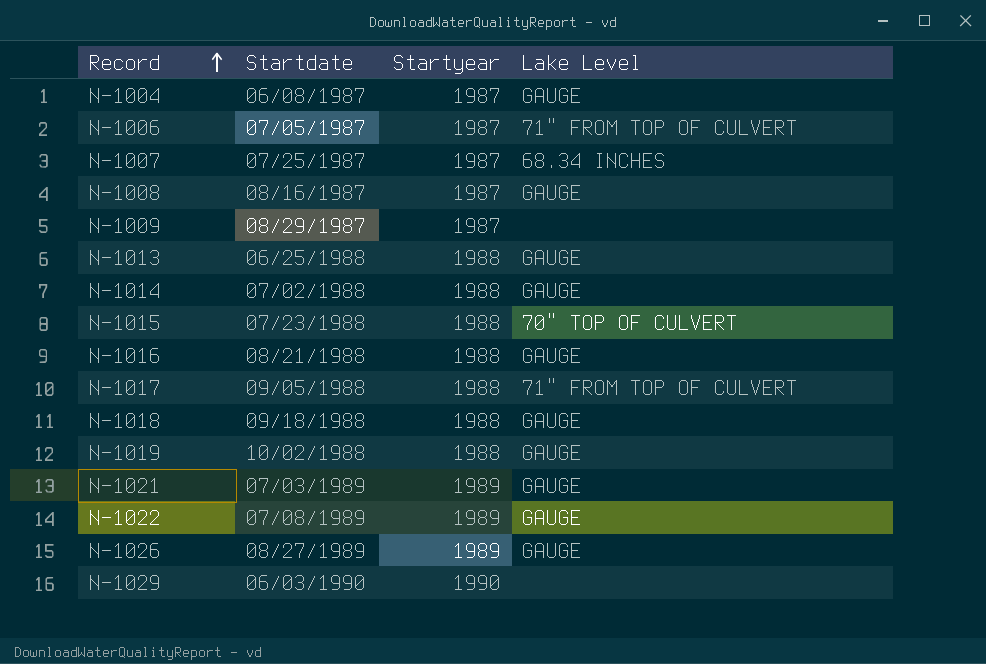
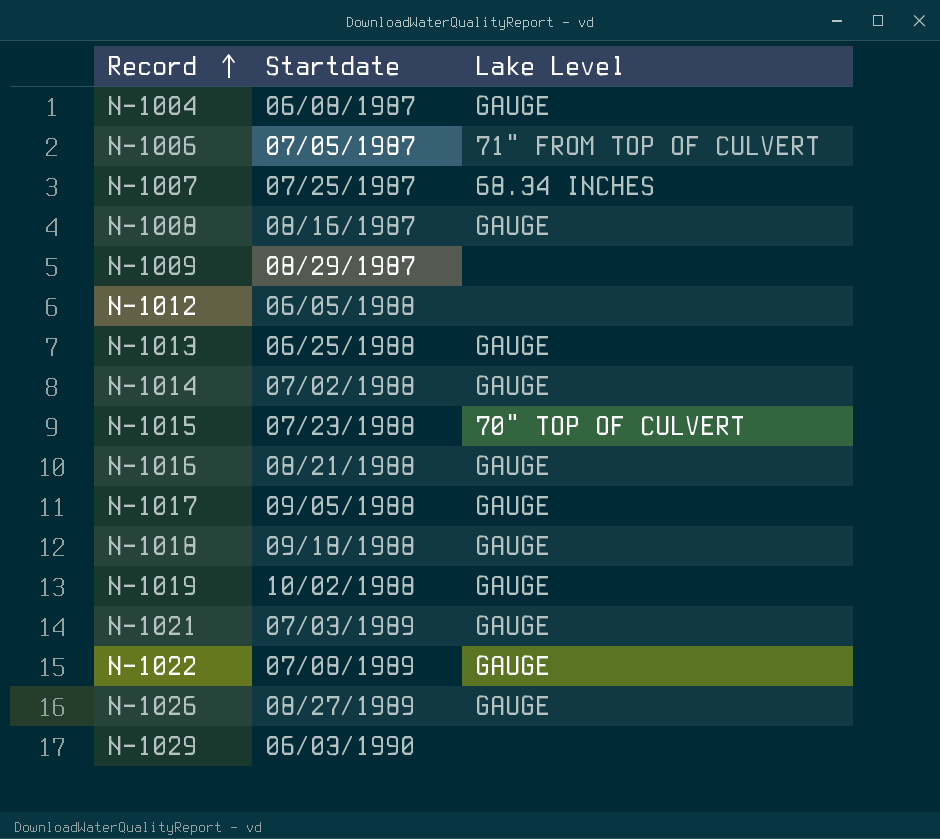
column Startyear | position: 3 -> none
row N-1012: none -> 06/05/1988 | none
N-1017 | Lake Level: 71" FROM TOP OF CULVERT -> GAUGE

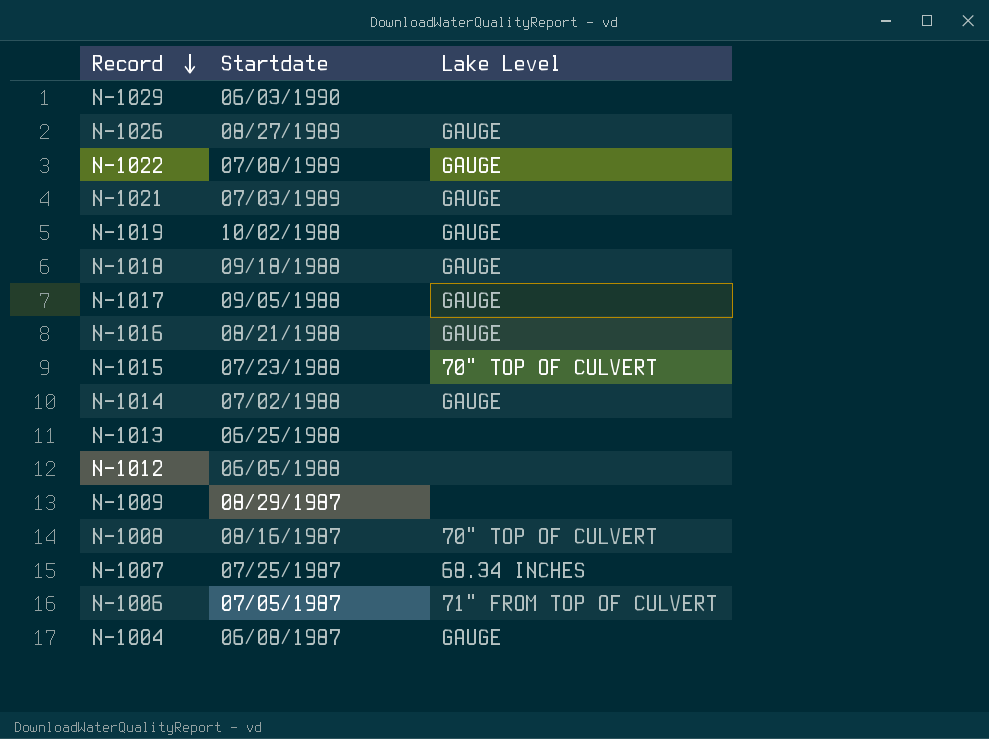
row order: Record ascending -> Record descending
N-1013 | Lake Level: GAUGE -> none
N-1008 | Lake Level: GAUGE -> 70" TOP OF CULVERT

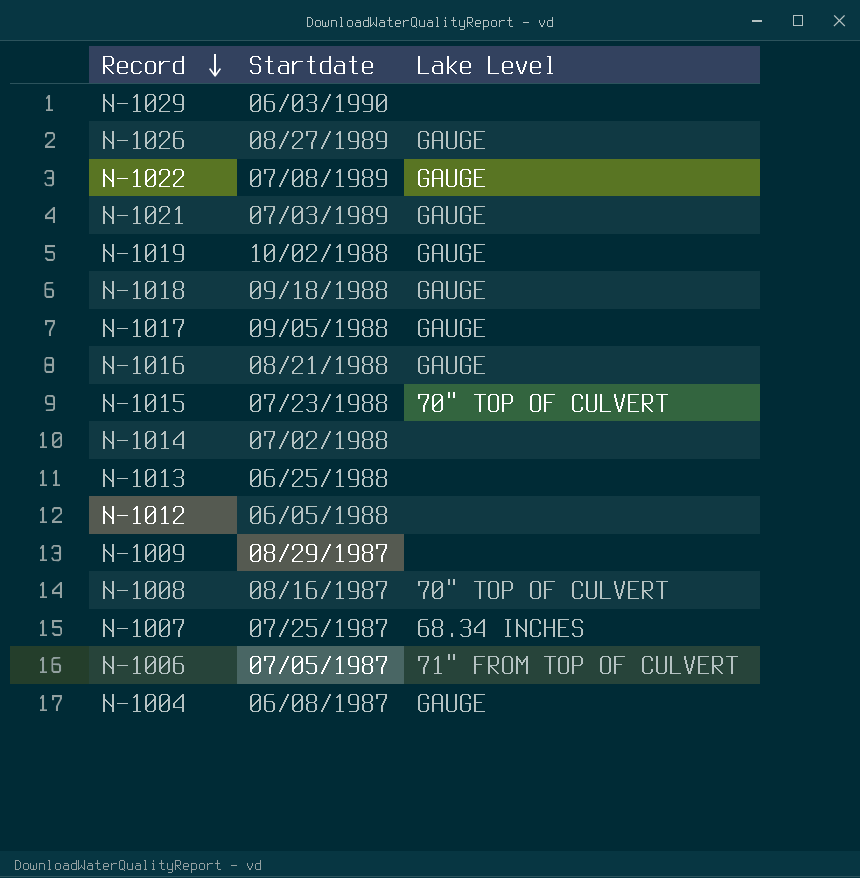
N-1014 | Lake Level: GAUGE -> none

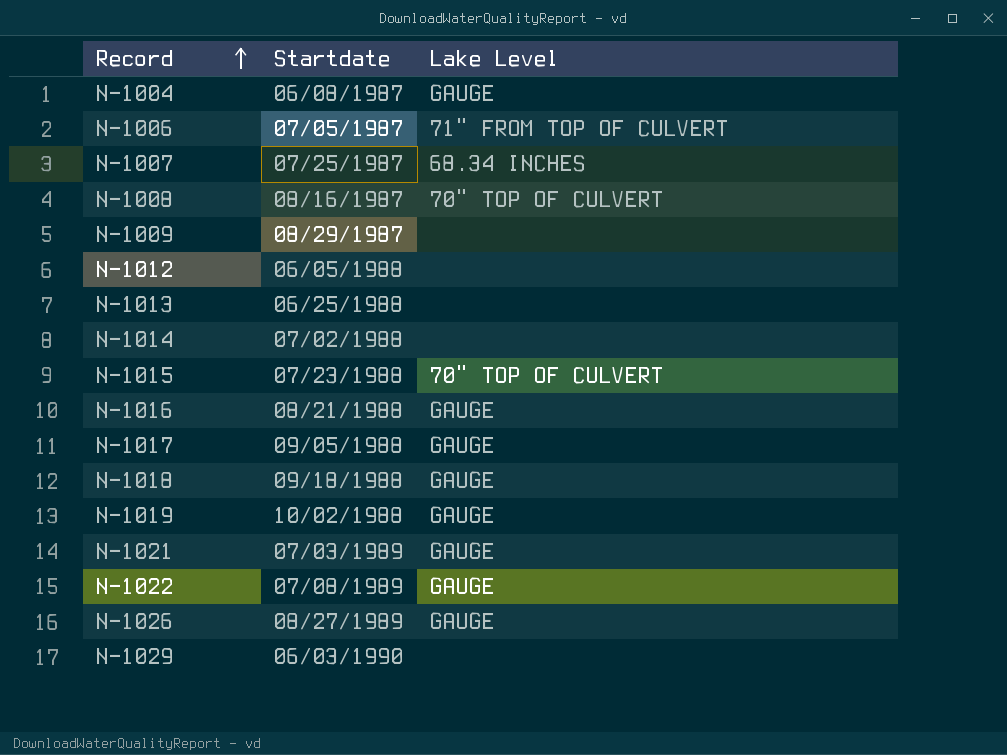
row order: Record descending -> Record ascending

